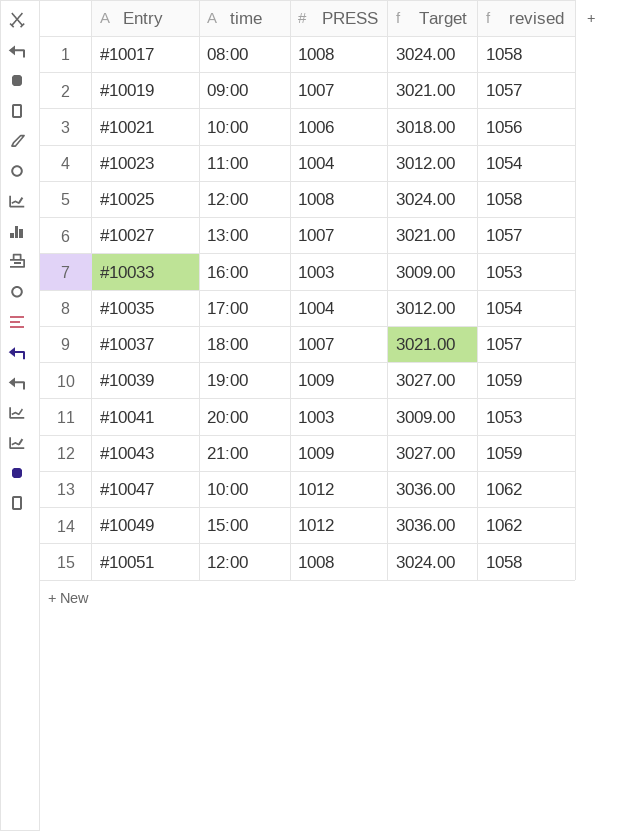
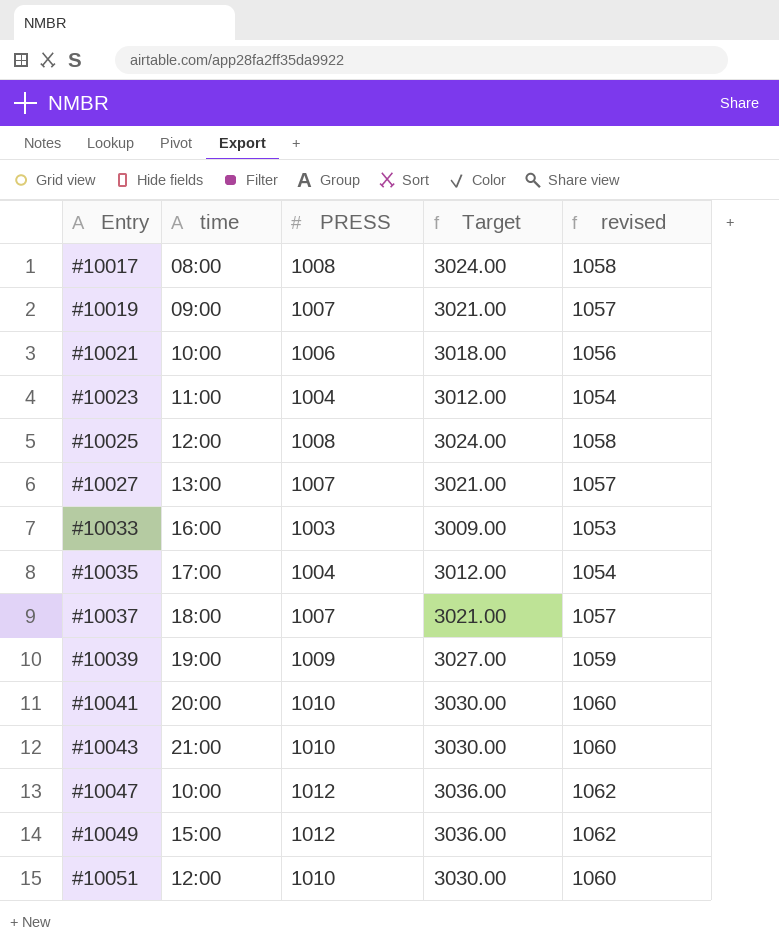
#10041 | PRESS: 1003 -> 1010
#10041 | Target: 3009.00 -> 3030.00
#10041 | revised: 1053 -> 1060
#10043 | PRESS: 1009 -> 1010
#10043 | Target: 3027.00 -> 3030.00
#10043 | revised: 1059 -> 1060
#10051 | PRESS: 1008 -> 1010
#10051 | Target: 3024.00 -> 3030.00
#10051 | revised: 1058 -> 1060

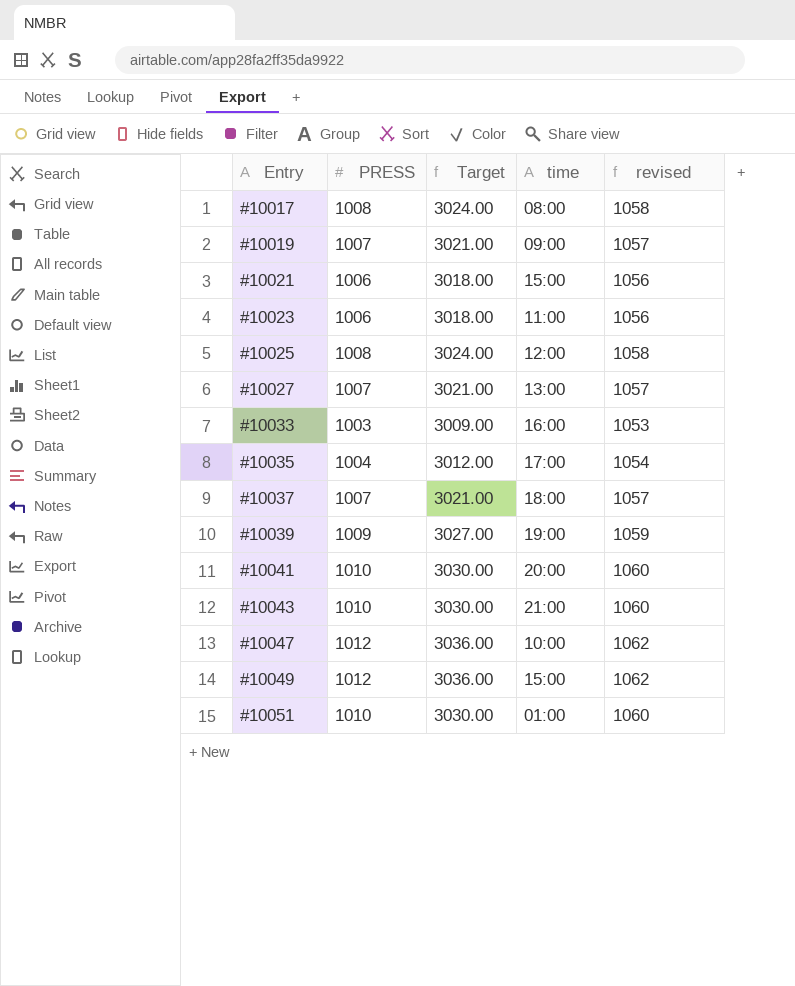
column time | position: 2 -> 4
#10021 | time: 10:00 -> 15:00
#10023 | PRESS: 1004 -> 1006
#10023 | Target: 3012.00 -> 3018.00
#10023 | revised: 1054 -> 1056
#10051 | time: 12:00 -> 01:00

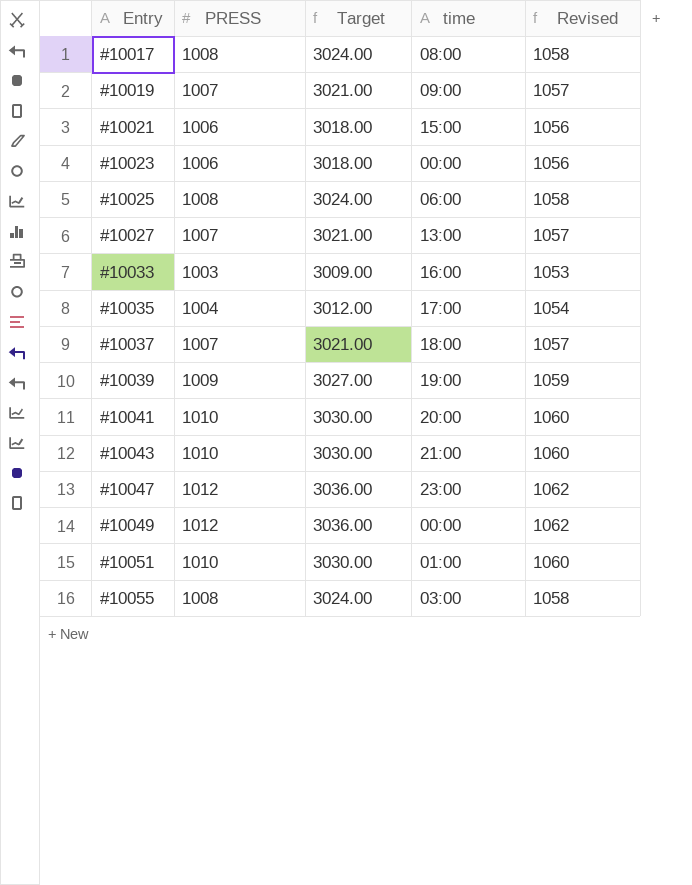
column name: revised -> Revised
#10023 | time: 11:00 -> 00:00
#10025 | time: 12:00 -> 06:00
#10047 | time: 10:00 -> 23:00
#10049 | time: 15:00 -> 00:00
row #10055: none -> 1008 | 3024.00 | 03:00 | 1058

